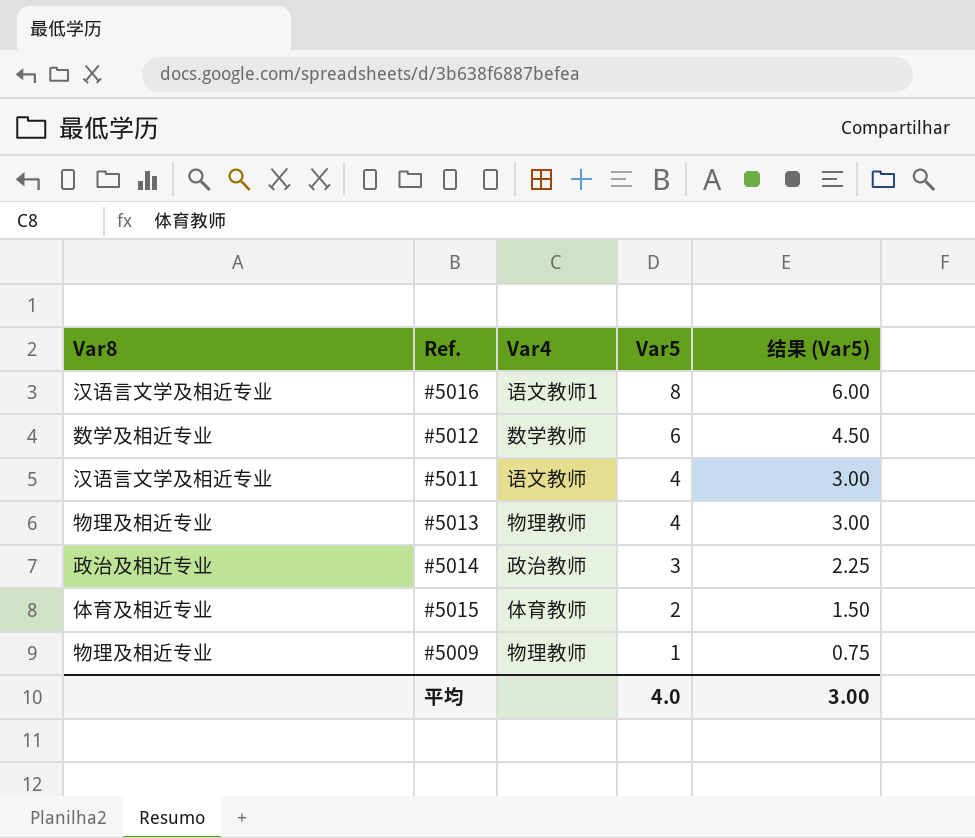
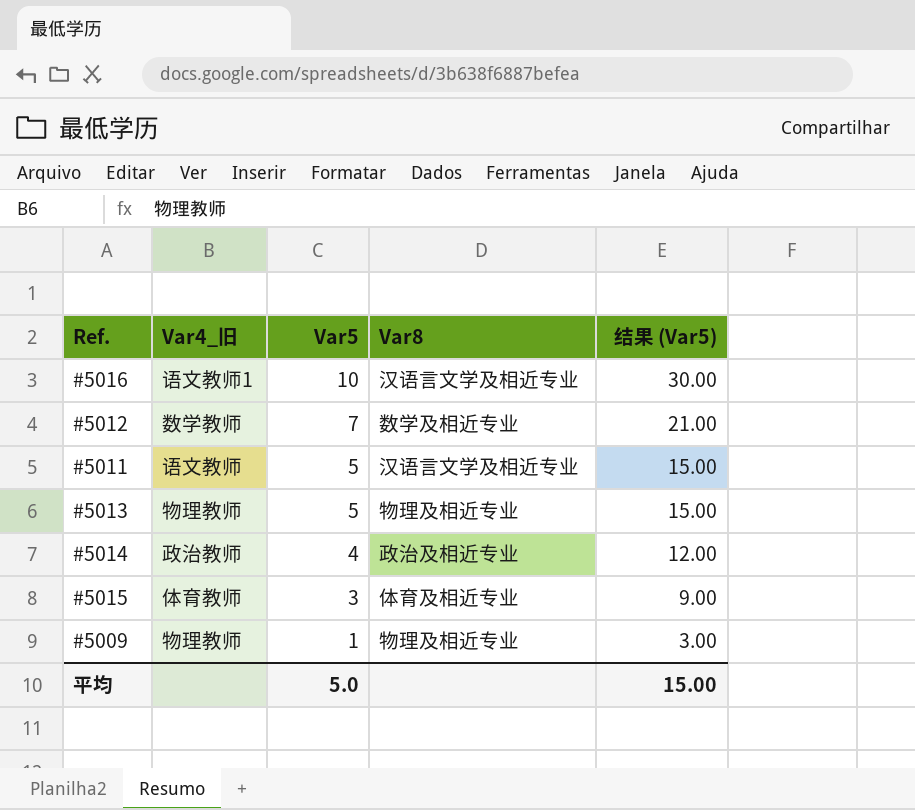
column name: Var4 -> Var4_旧
column Var8 | position: 1 -> 4
column 结果 (Var5) | formula: [Var5] * 0.75 -> [Var5] * 3
#5016 | Var5: 8 -> 10
#5012 | Var5: 6 -> 7
#5011 | Var5: 4 -> 5
#5013 | Var5: 4 -> 5
#5014 | Var5: 3 -> 4
#5015 | Var5: 2 -> 3
平均 | Var5: 4.0 -> 5.0
平均 | 结果 (Var5): 3.00 -> 15.00

